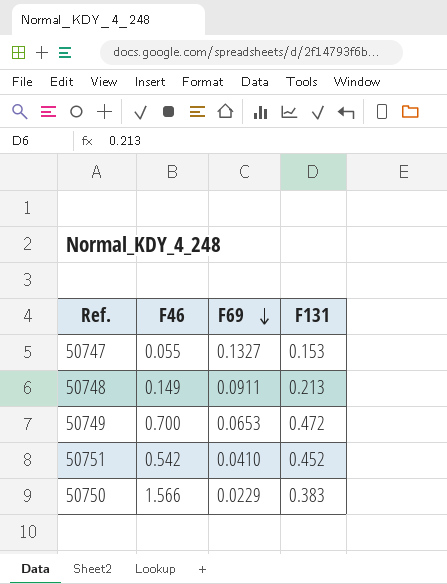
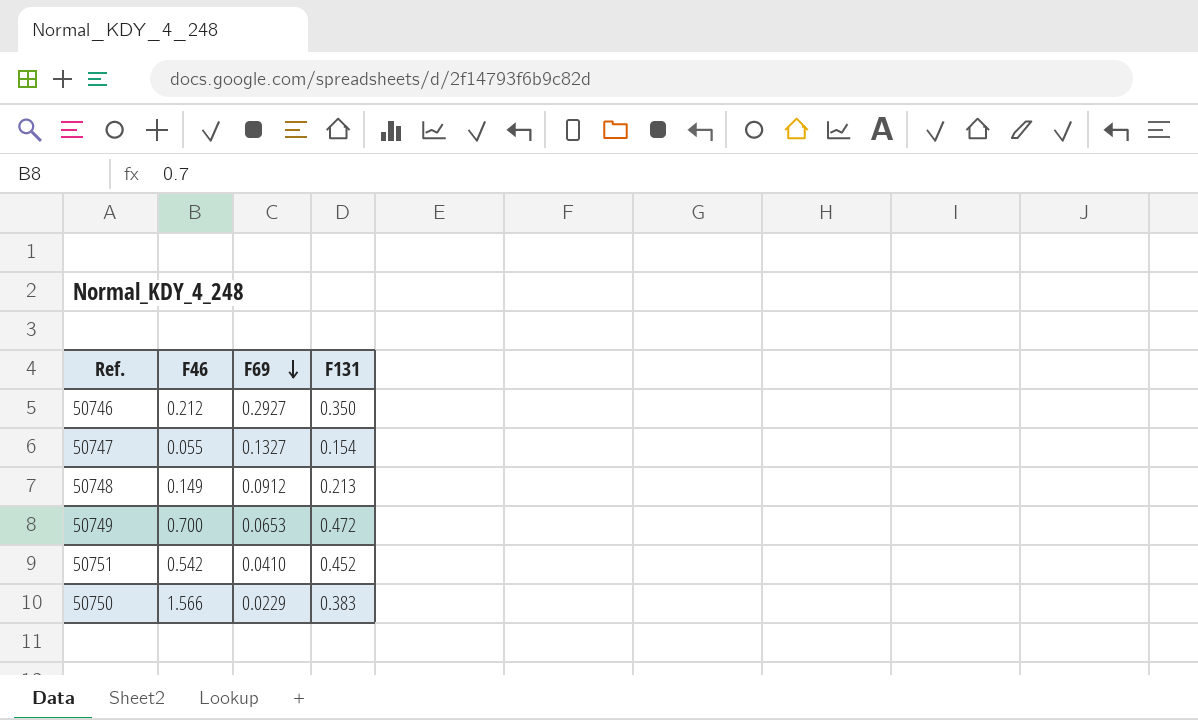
row 50746: none -> 0.212 | 0.2927 | 0.350
50747 | F131: 0.153 -> 0.154
50748 | F69: 0.0911 -> 0.0912

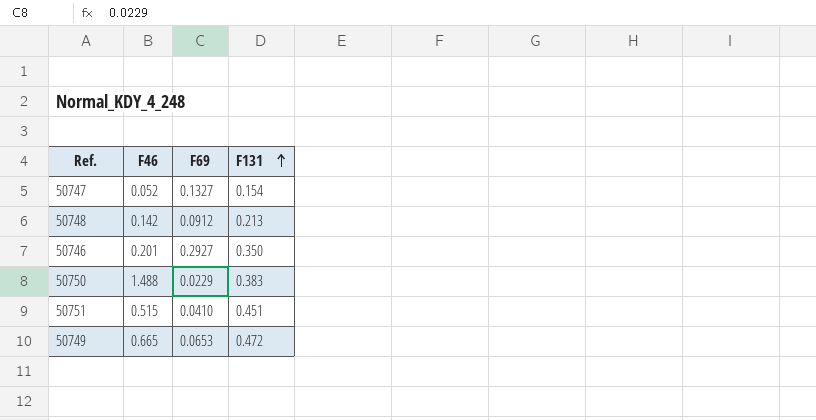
row order: F69 descending -> F131 ascending
50747 | F46: 0.055 -> 0.052
50748 | F46: 0.149 -> 0.142
50746 | F46: 0.212 -> 0.201
50750 | F46: 1.566 -> 1.488
50751 | F46: 0.542 -> 0.515
50751 | F131: 0.452 -> 0.451
50749 | F46: 0.700 -> 0.665

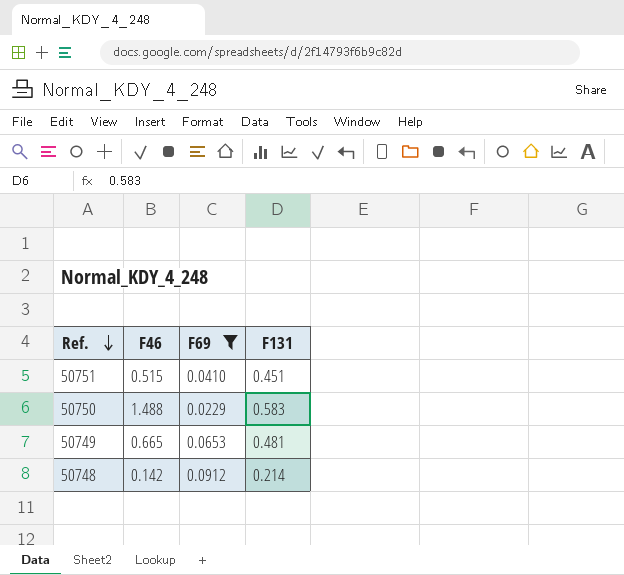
filter: none -> F69 <= 0.0912
row order: F131 ascending -> Ref. descending
50750 | F131: 0.383 -> 0.583
50749 | F131: 0.472 -> 0.481
50748 | F131: 0.213 -> 0.214

